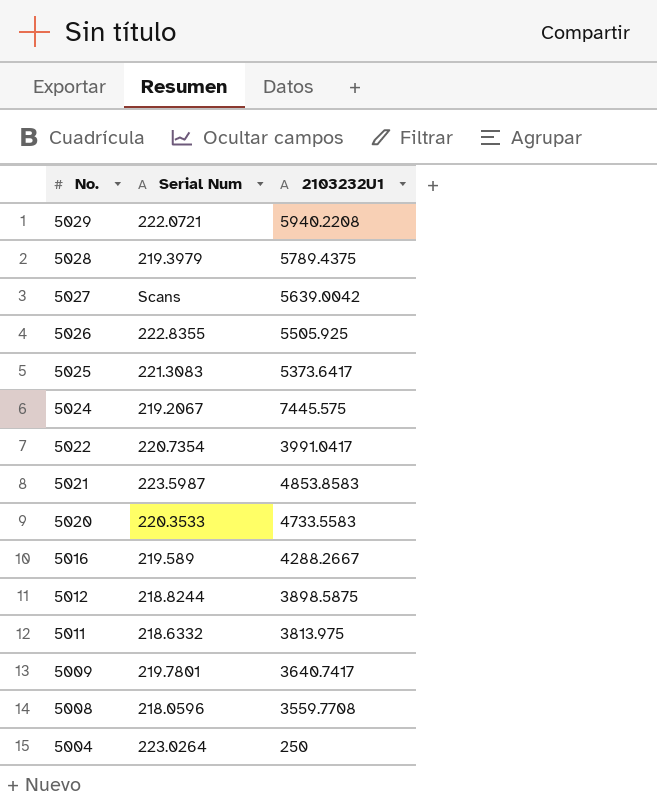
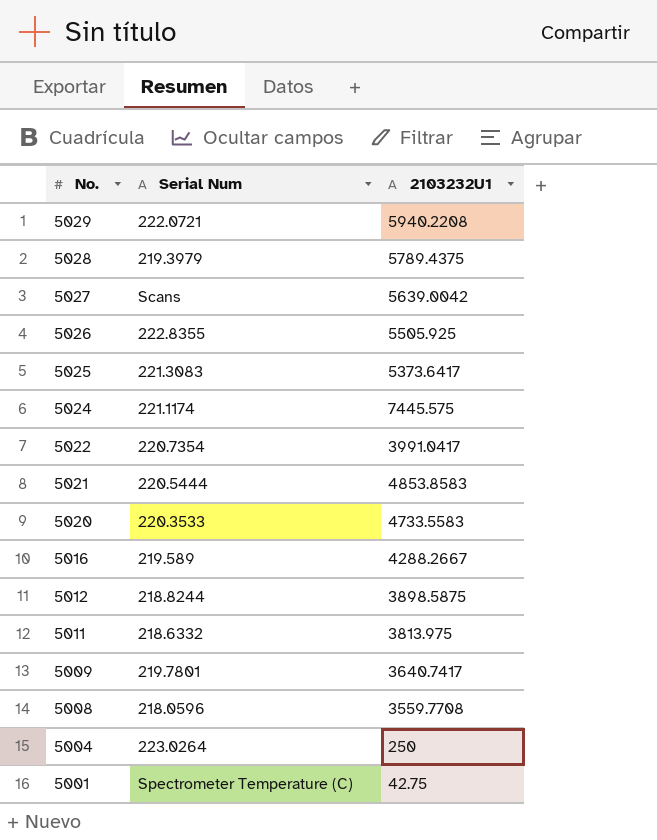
5024 | Serial Num: 219.2067 -> 221.1174
5021 | Serial Num: 223.5987 -> 220.5444
row 5001: none -> Spectrometer Temperature (C) | 42.75

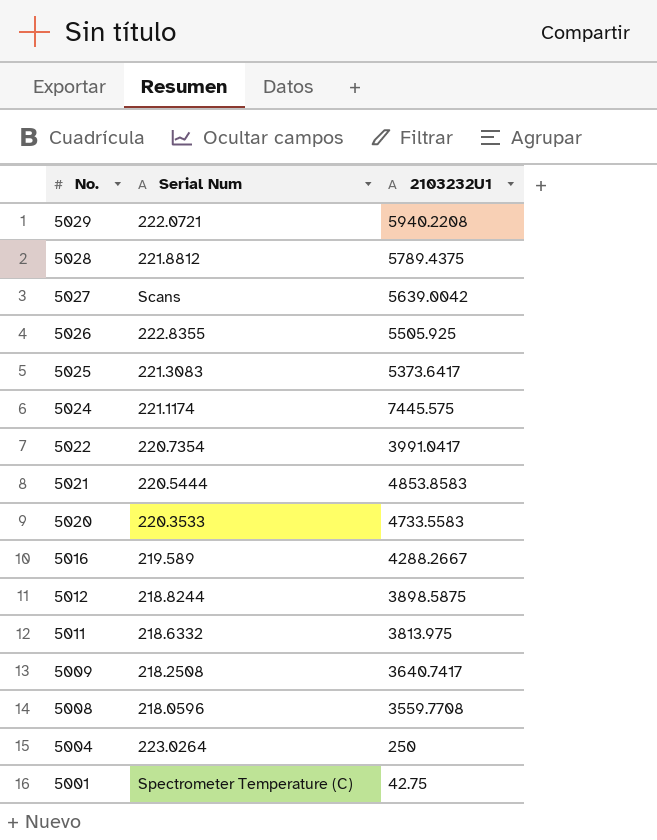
5028 | Serial Num: 219.3979 -> 221.8812
5009 | Serial Num: 219.7801 -> 218.2508

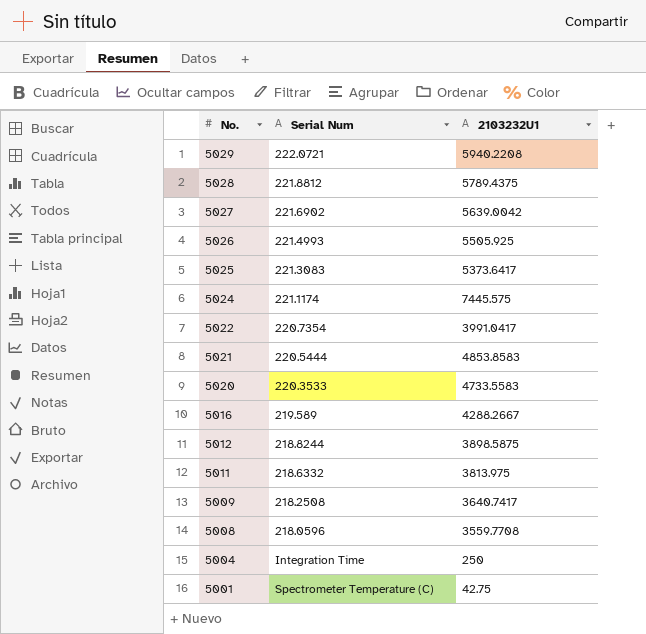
5027 | Serial Num: Scans -> 221.6902
5026 | Serial Num: 222.8355 -> 221.4993
5004 | Serial Num: 223.0264 -> Integration Time

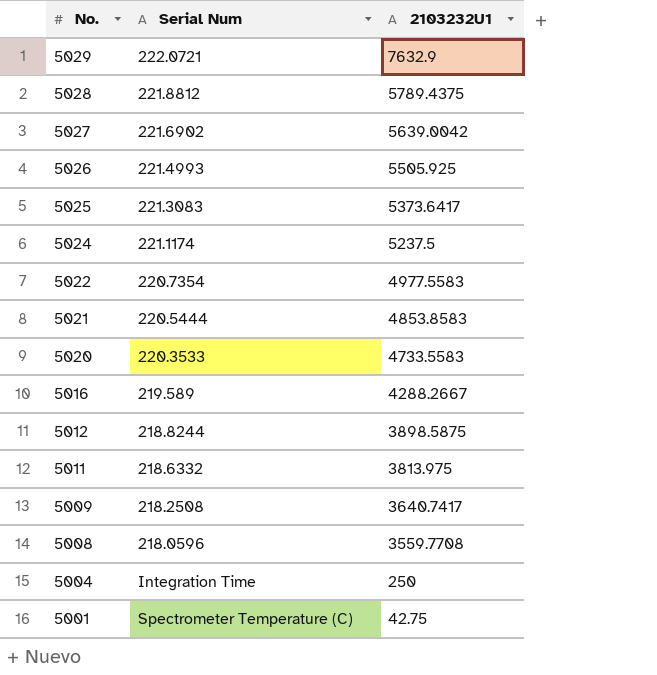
5029 | 2103232U1: 5940.2208 -> 7632.9
5024 | 2103232U1: 7445.575 -> 5237.5
5022 | 2103232U1: 3991.0417 -> 4977.5583

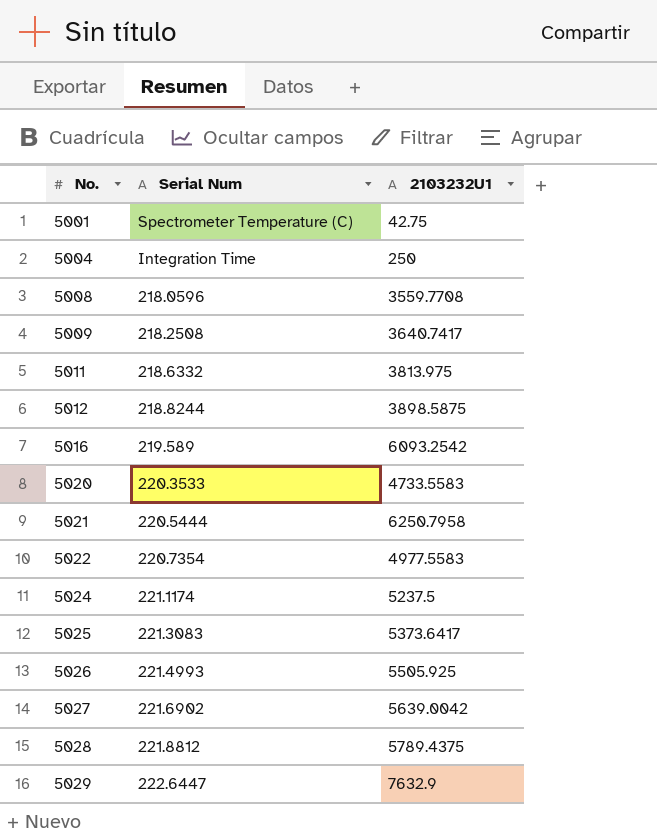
row order: No. descending -> No. ascending
5016 | 2103232U1: 4288.2667 -> 6093.2542
5021 | 2103232U1: 4853.8583 -> 6250.7958
5029 | Serial Num: 222.0721 -> 222.6447

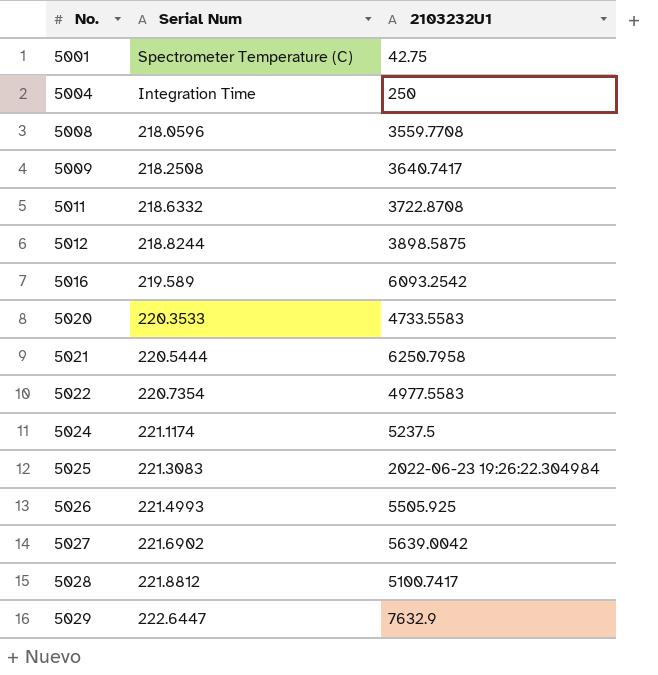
5011 | 2103232U1: 3813.975 -> 3722.8708
5025 | 2103232U1: 5373.6417 -> 2022-06-23 19:26:22.304984
5028 | 2103232U1: 5789.4375 -> 5100.7417

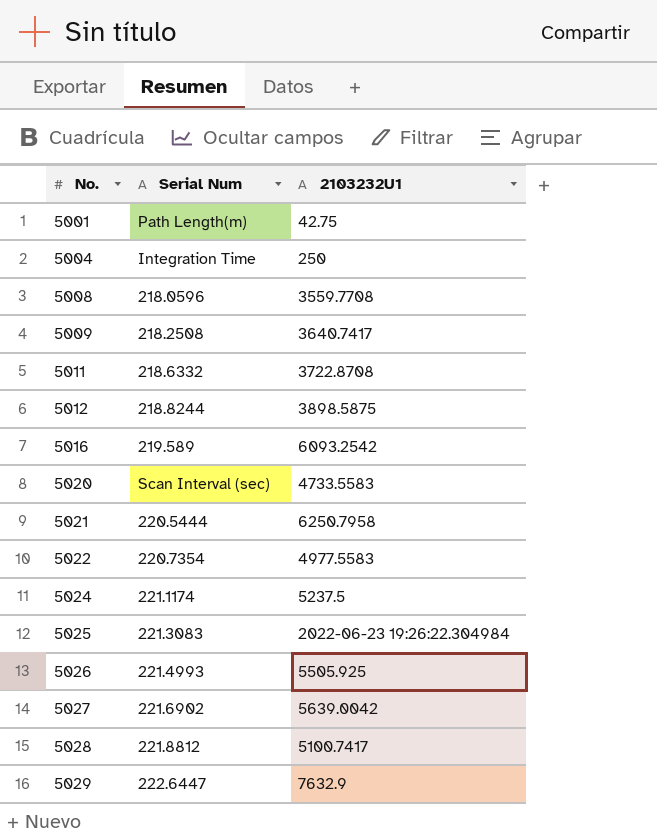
5001 | Serial Num: Spectrometer Temperature (C) -> Path Length(m)
5020 | Serial Num: 220.3533 -> Scan Interval (sec)

